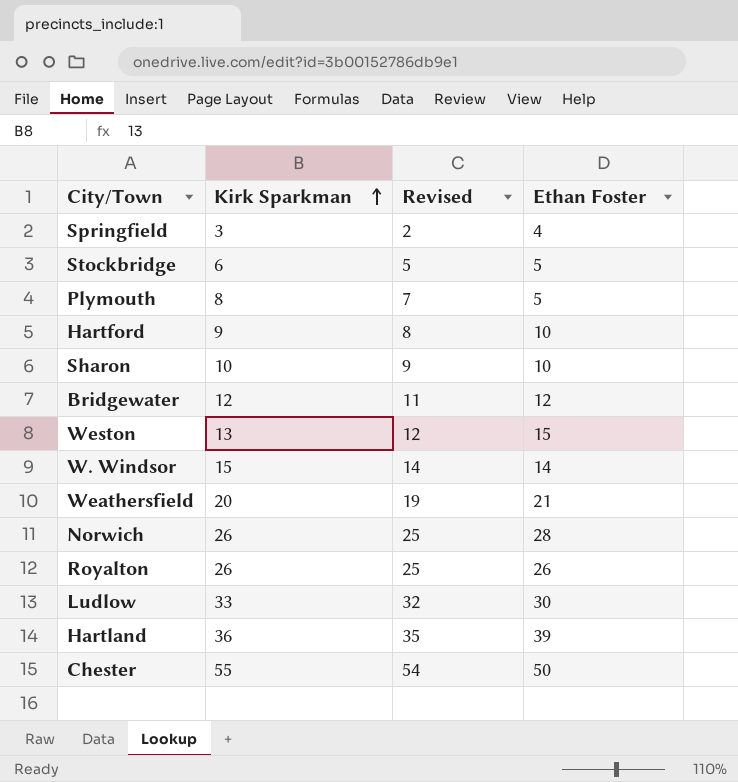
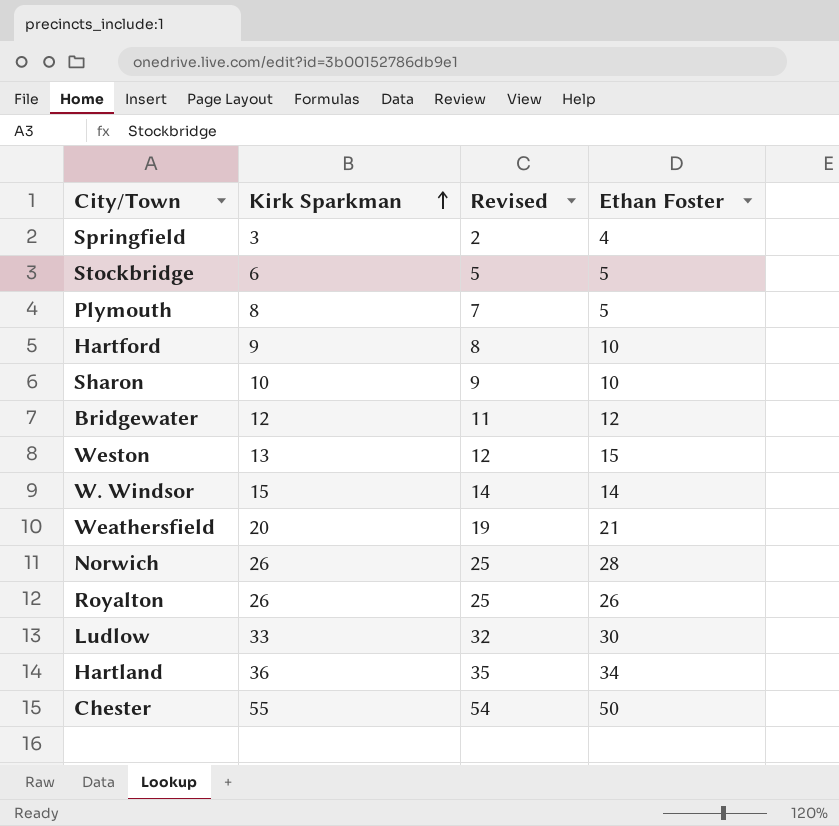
Hartland | Ethan Foster: 39 -> 34

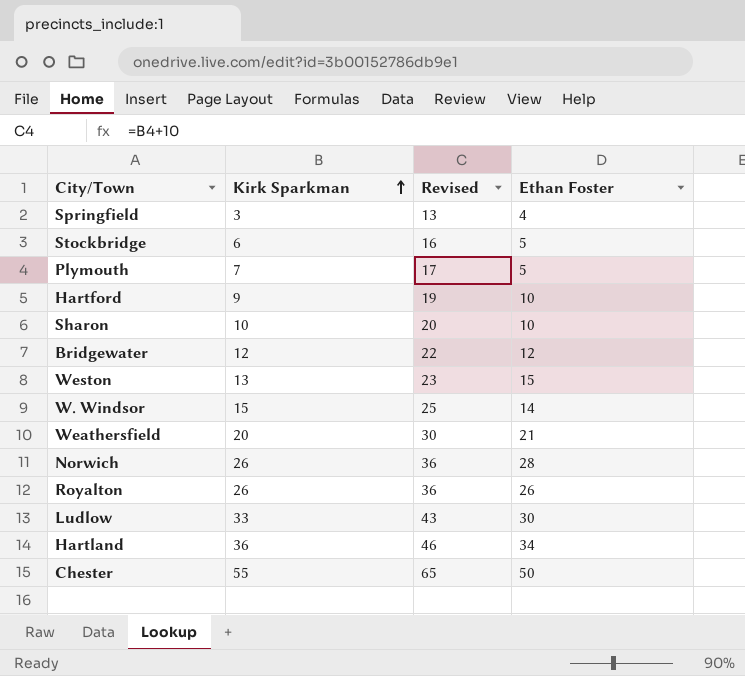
column Revised | formula: [Kirk Sparkman] - 1 -> [Kirk Sparkman] + 10
Plymouth | Kirk Sparkman: 8 -> 7

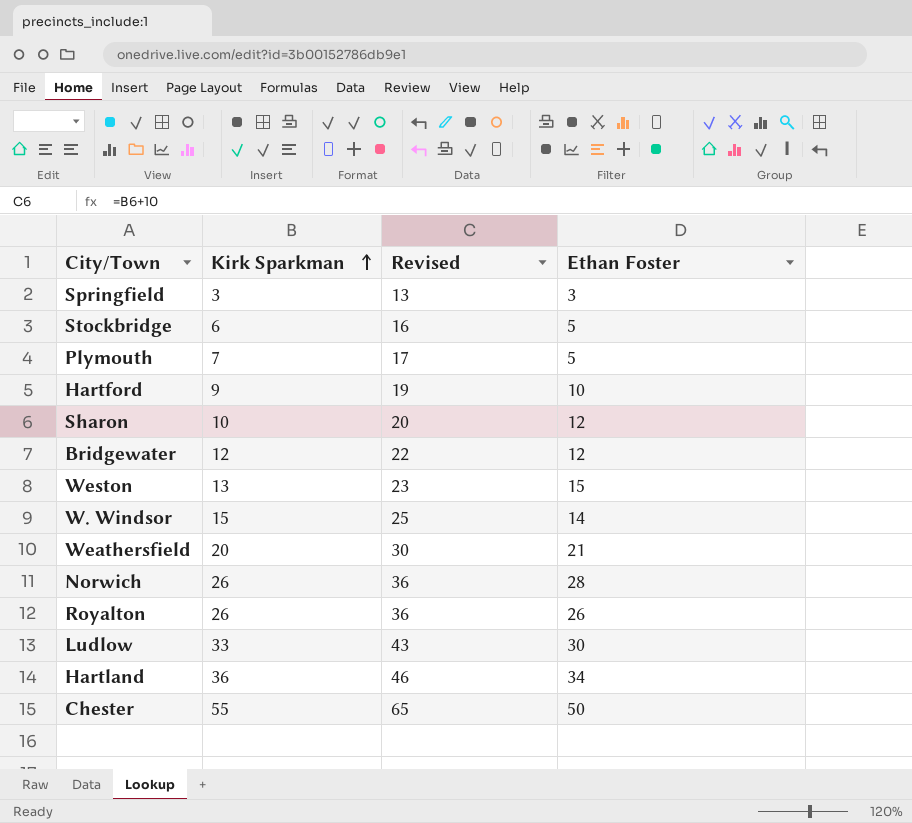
Springfield | Ethan Foster: 4 -> 3
Sharon | Ethan Foster: 10 -> 12

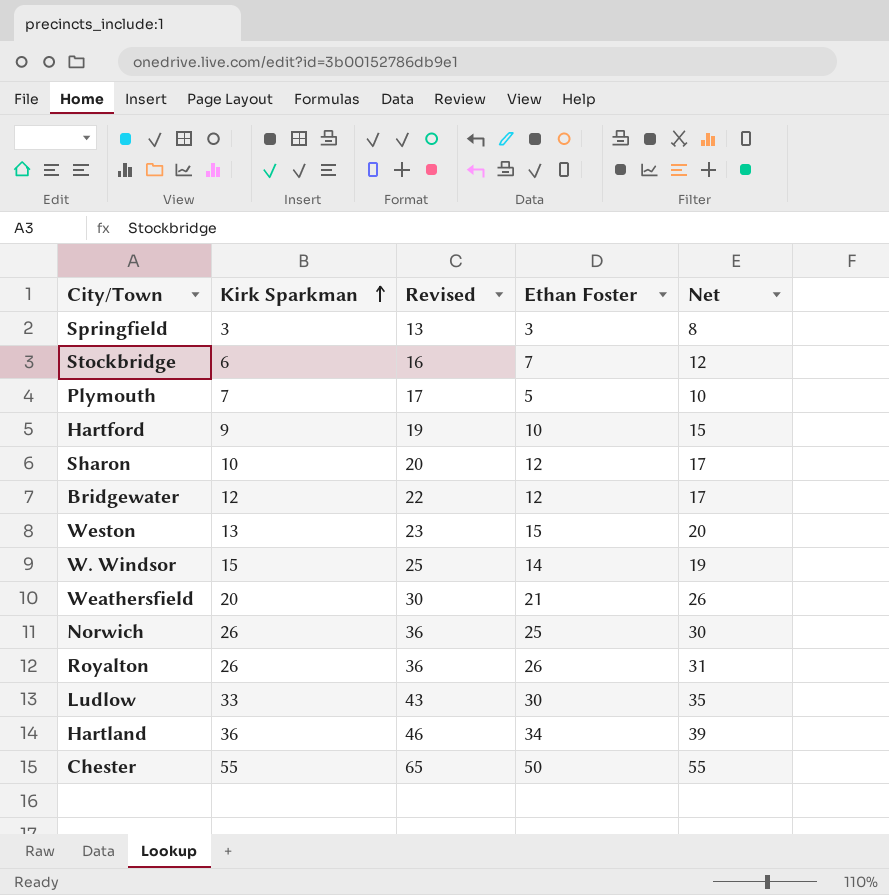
column Net | formula: none -> [Ethan Foster] + 5
Stockbridge | Ethan Foster: 5 -> 7
Norwich | Ethan Foster: 28 -> 25

